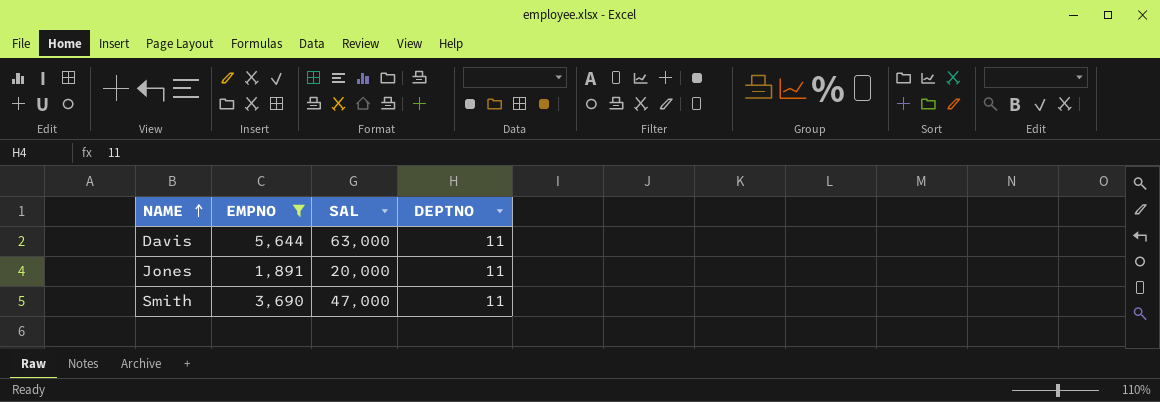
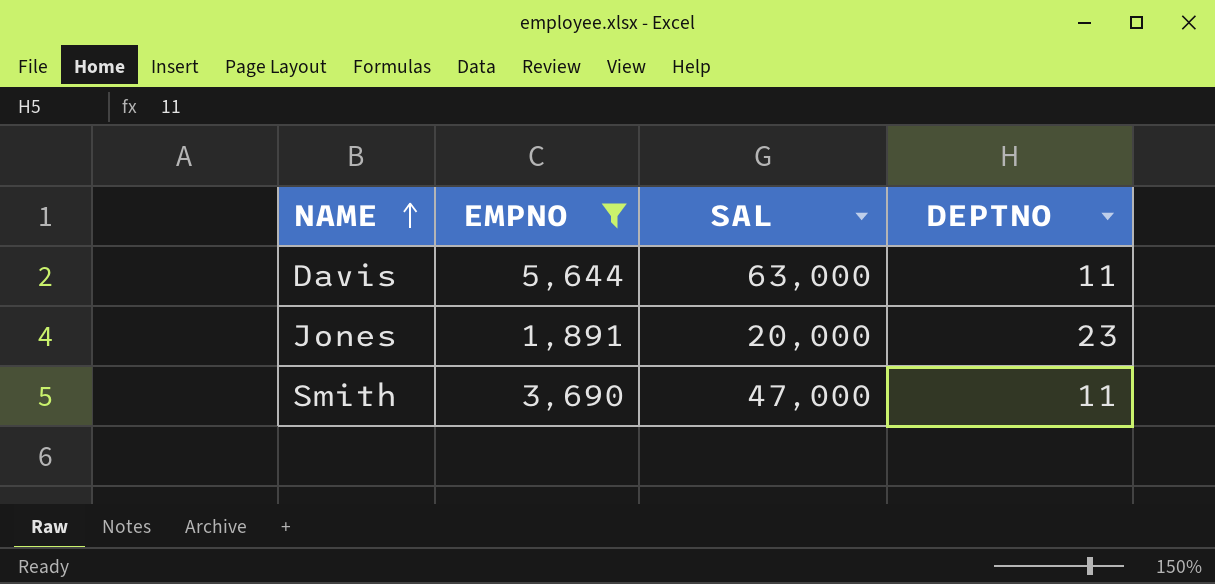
Jones | DEPTNO: 11 -> 23

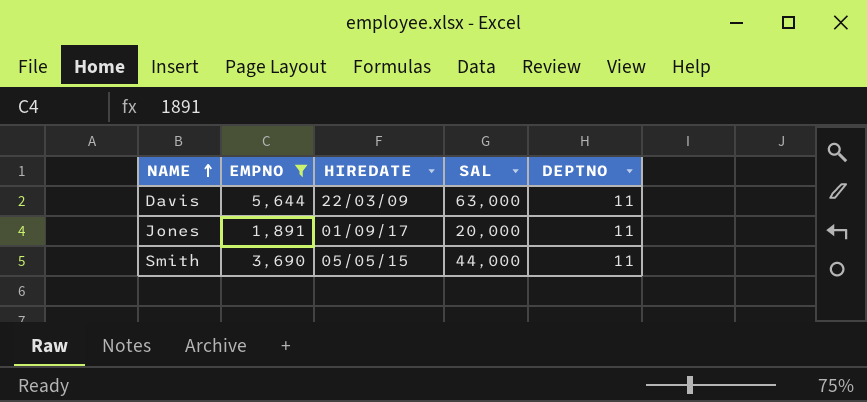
column HIREDATE | position: none -> 3
Jones | DEPTNO: 23 -> 11
Smith | SAL: 47,000 -> 44,000

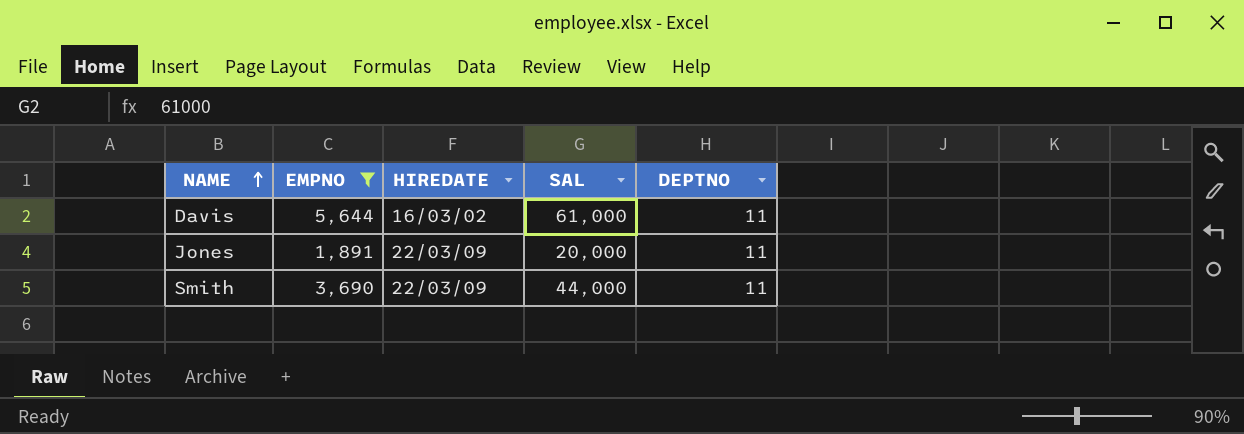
Davis | HIREDATE: 22/03/09 -> 16/03/02
Davis | SAL: 63,000 -> 61,000
Jones | HIREDATE: 01/09/17 -> 22/03/09
Smith | HIREDATE: 05/05/15 -> 22/03/09

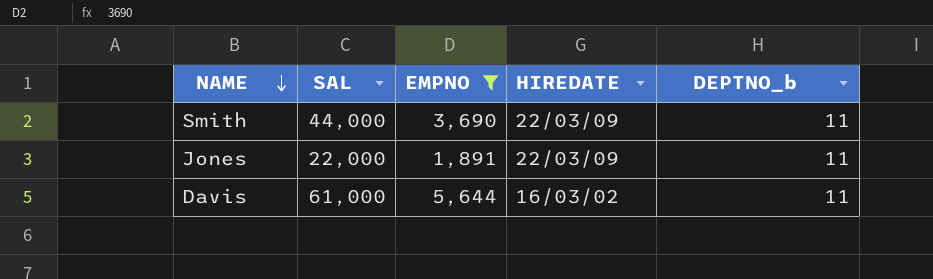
row order: NAME ascending -> NAME descending
column SAL | position: 4 -> 2
column name: DEPTNO -> DEPTNO_b
Jones | SAL: 20,000 -> 22,000

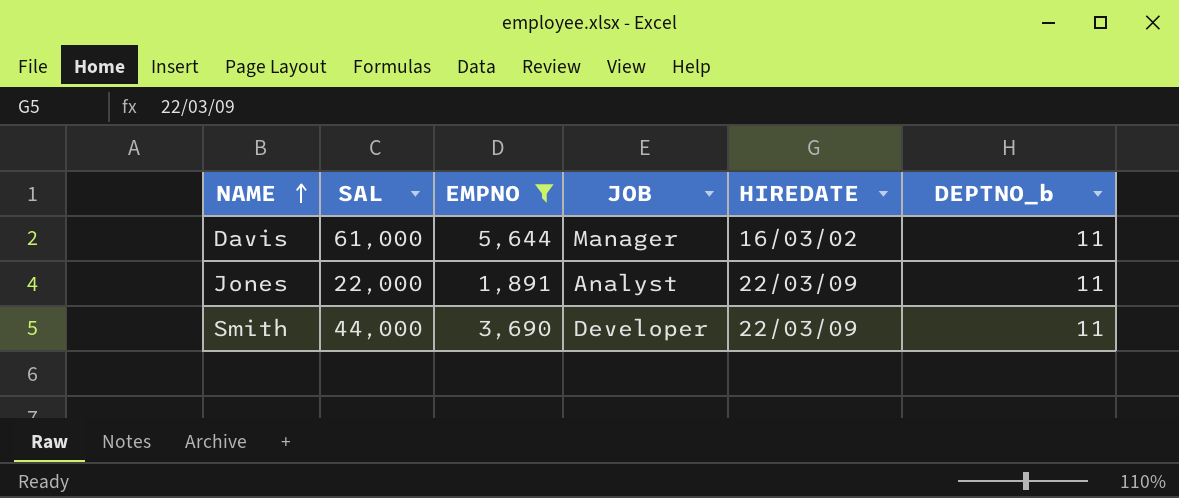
row order: NAME descending -> NAME ascending
column JOB | position: none -> 4

